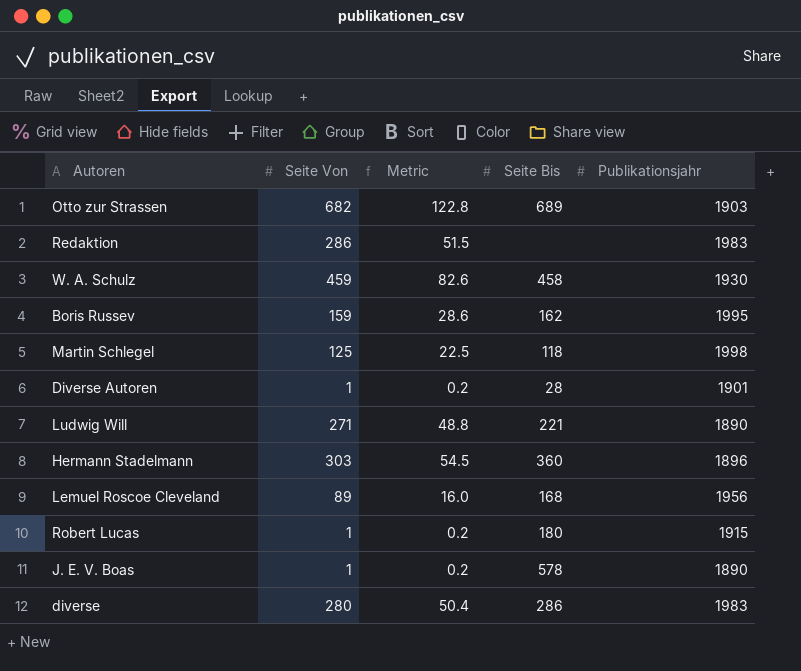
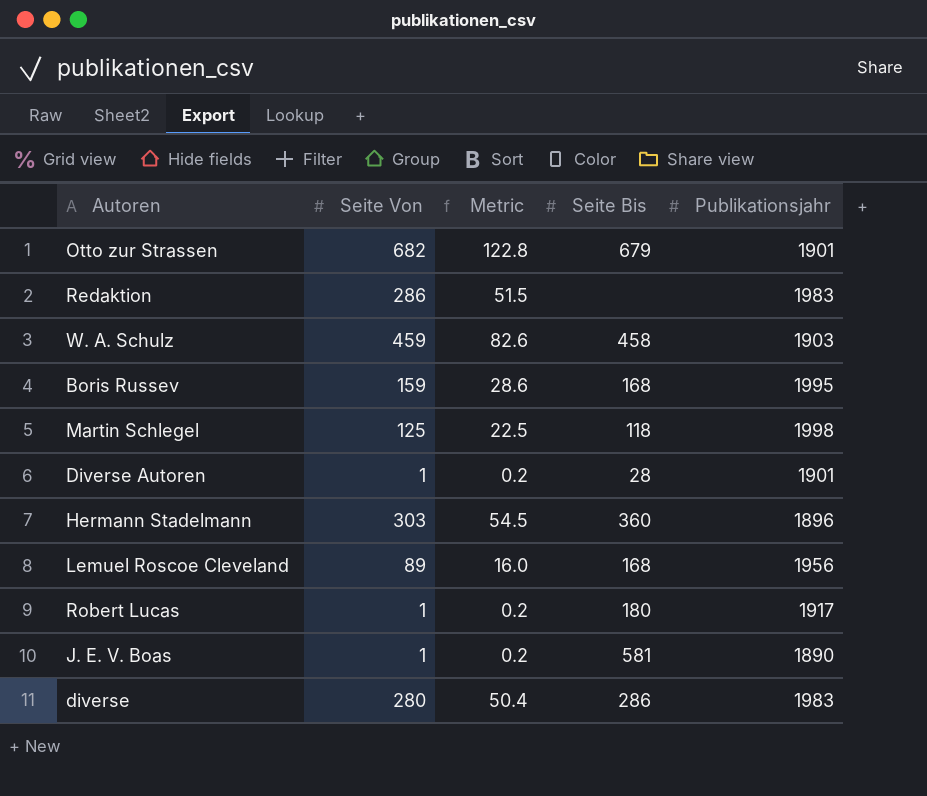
row Ludwig Will: 271 | 48.8 | 221 | 1890 -> none
Otto zur Strassen | Seite Bis: 689 -> 679
Otto zur Strassen | Publikationsjahr: 1903 -> 1901
W. A. Schulz | Publikationsjahr: 1930 -> 1903
Boris Russev | Seite Bis: 162 -> 168
Robert Lucas | Publikationsjahr: 1915 -> 1917
J. E. V. Boas | Seite Bis: 578 -> 581

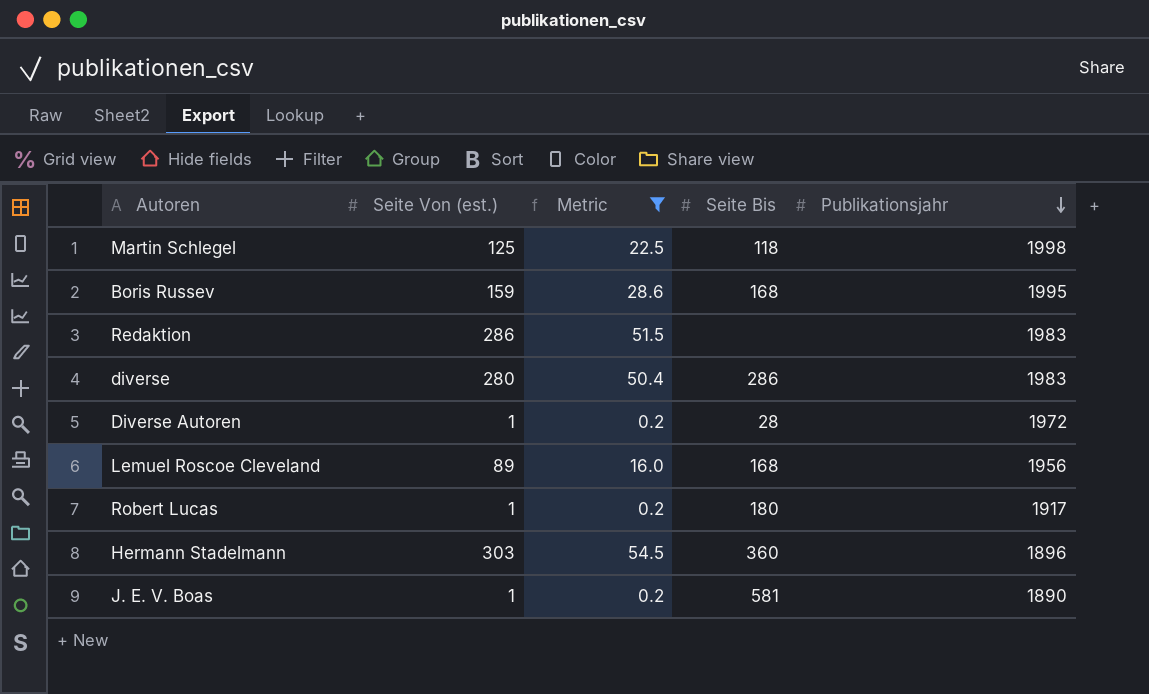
filter: none -> Metric <= 54.5
row order: none -> Publikationsjahr descending
column name: Seite Von -> Seite Von (est.)
Diverse Autoren | Publikationsjahr: 1901 -> 1972

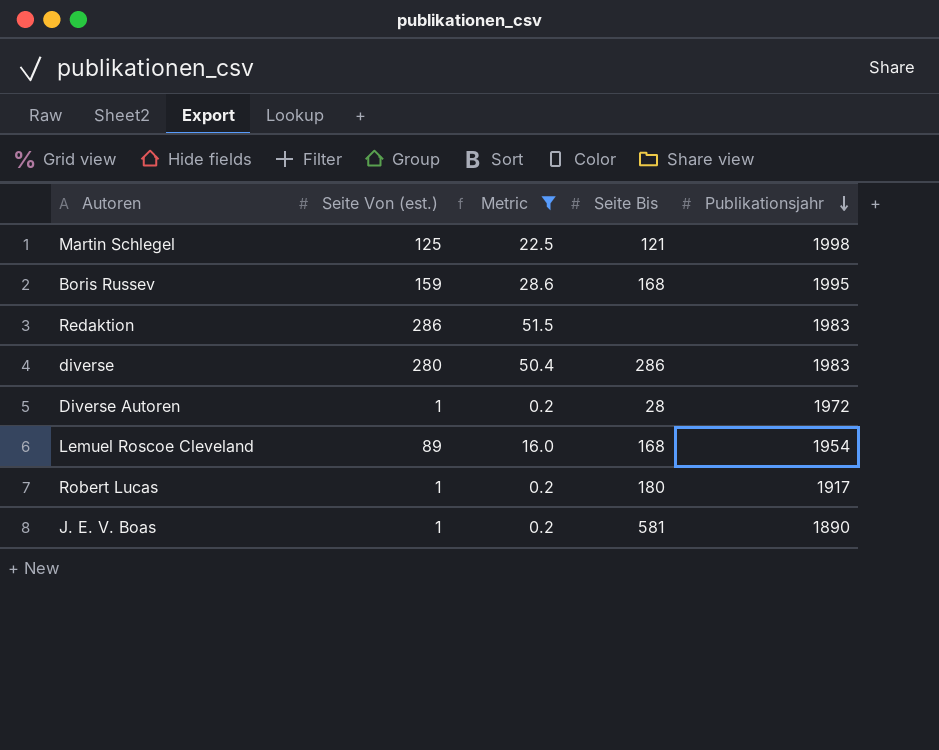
row Hermann Stadelmann: 303 | 54.5 | 360 | 1896 -> none
Martin Schlegel | Seite Bis: 118 -> 121
Lemuel Roscoe Cleveland | Publikationsjahr: 1956 -> 1954

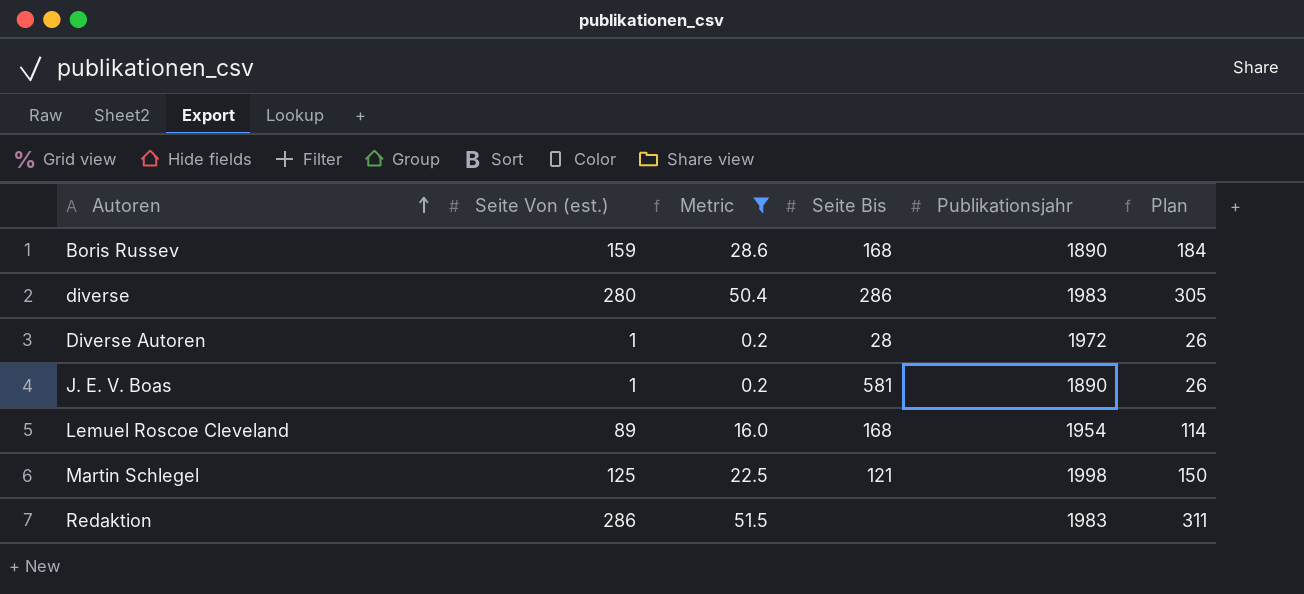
row order: Publikationsjahr descending -> Autoren ascending
column Plan | formula: none -> [Seite Von (est.)] + 25
row Robert Lucas: 1 | 0.2 | 180 | 1917 -> none
Boris Russev | Publikationsjahr: 1995 -> 1890

